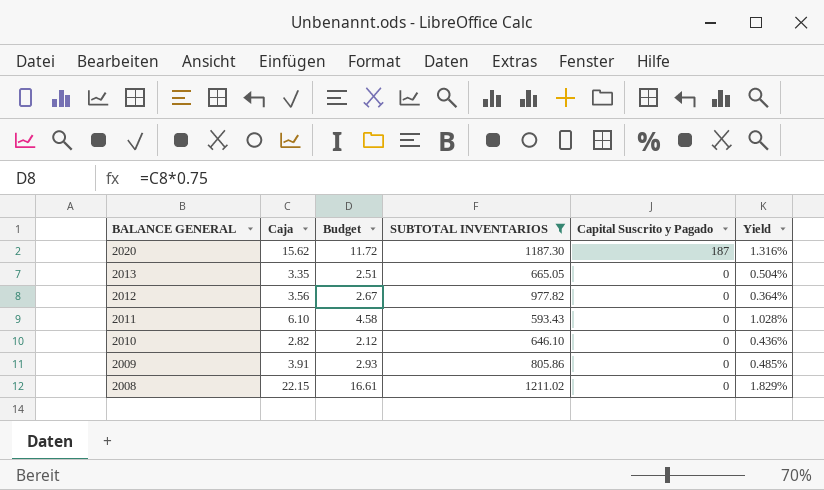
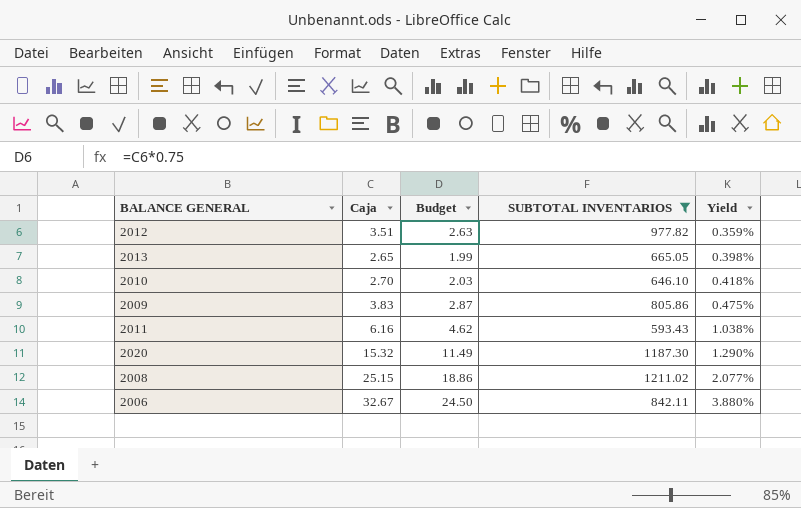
row order: BALANCE GENERAL descending -> Yield ascending
column Capital Suscrito y Pagado | position: 5 -> none
2012 | Caja: 3.56 -> 3.51
2012 | Budget: 2.67 -> 2.63
2012 | Yield: 0.364% -> 0.359%
2013 | Caja: 3.35 -> 2.65
2013 | Budget: 2.51 -> 1.99
2013 | Yield: 0.504% -> 0.398%
2010 | Caja: 2.82 -> 2.70
2010 | Budget: 2.12 -> 2.03
2010 | Yield: 0.436% -> 0.418%
2009 | Caja: 3.91 -> 3.83
2009 | Budget: 2.93 -> 2.87
2009 | Yield: 0.485% -> 0.475%
2011 | Caja: 6.10 -> 6.16
2011 | Budget: 4.58 -> 4.62
2011 | Yield: 1.028% -> 1.038%
2020 | Caja: 15.62 -> 15.32
2020 | Budget: 11.72 -> 11.49
2020 | Yield: 1.316% -> 1.290%
2008 | Caja: 22.15 -> 25.15
2008 | Budget: 16.61 -> 18.86
2008 | Yield: 1.829% -> 2.077%
row 2006: none -> 32.67 | 24.50 | 842.11 | 3.880%

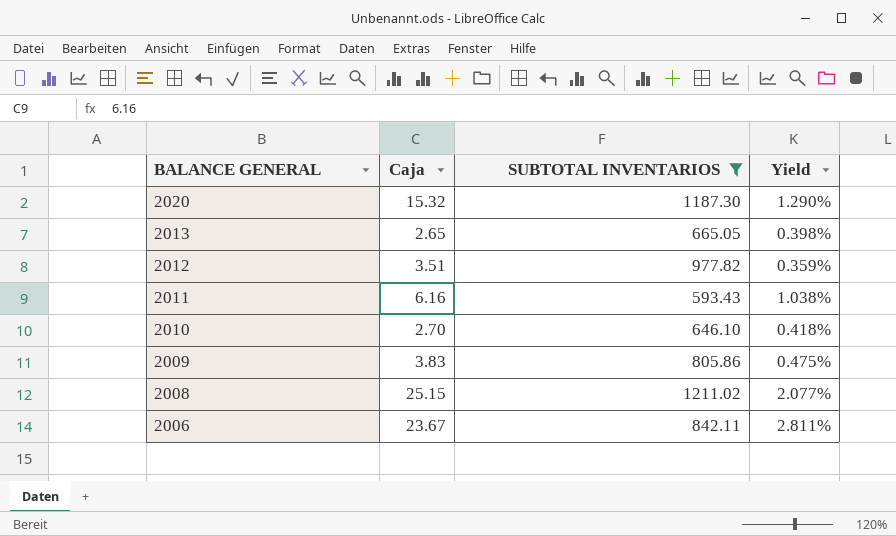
row order: Yield ascending -> BALANCE GENERAL descending
column Budget | formula: [Caja] * 0.75 -> none
2006 | Caja: 32.67 -> 23.67
2006 | Yield: 3.880% -> 2.811%

